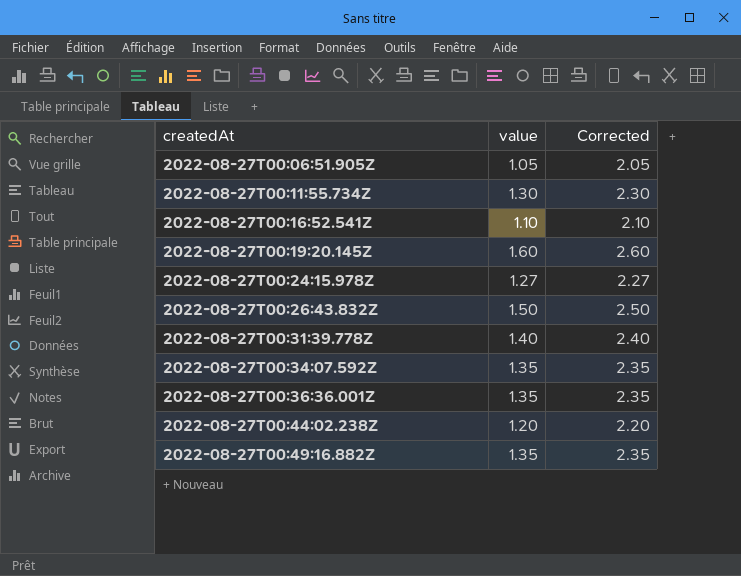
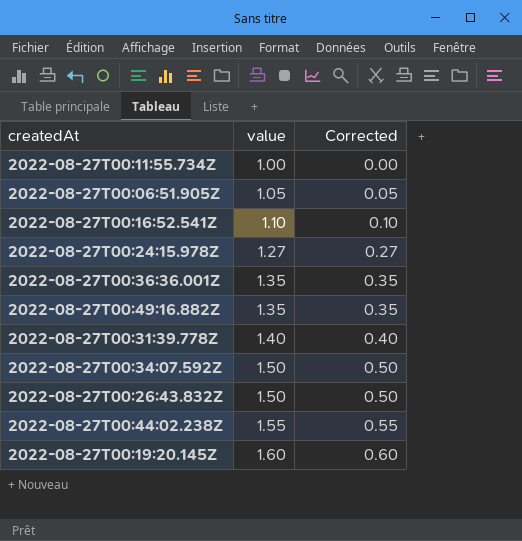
row order: createdAt ascending -> value ascending
column Corrected | formula: [value] + 1 -> [value] - 1
2022-08-27T00:11:55.734Z | value: 1.30 -> 1.00
2022-08-27T00:34:07.592Z | value: 1.35 -> 1.50
2022-08-27T00:44:02.238Z | value: 1.20 -> 1.55

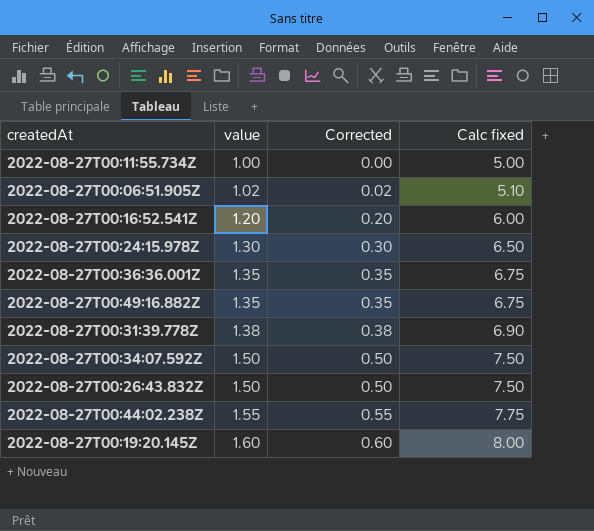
column Calc fixed | formula: none -> [value] * 5
2022-08-27T00:06:51.905Z | value: 1.05 -> 1.02
2022-08-27T00:06:51.905Z | Corrected: 0.05 -> 0.02
2022-08-27T00:16:52.541Z | value: 1.10 -> 1.20
2022-08-27T00:16:52.541Z | Corrected: 0.10 -> 0.20
2022-08-27T00:24:15.978Z | value: 1.27 -> 1.30
2022-08-27T00:24:15.978Z | Corrected: 0.27 -> 0.30
2022-08-27T00:31:39.778Z | value: 1.40 -> 1.38
2022-08-27T00:31:39.778Z | Corrected: 0.40 -> 0.38

